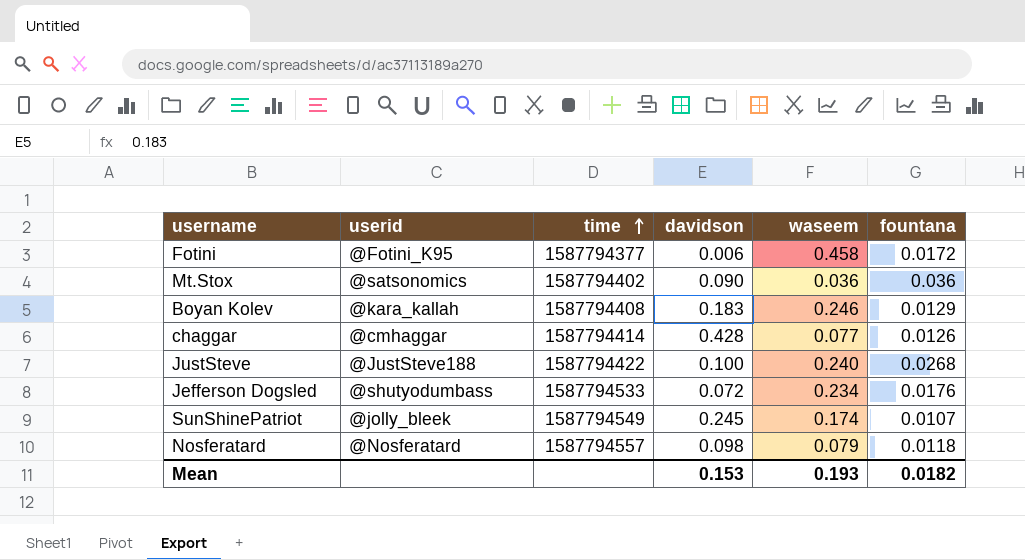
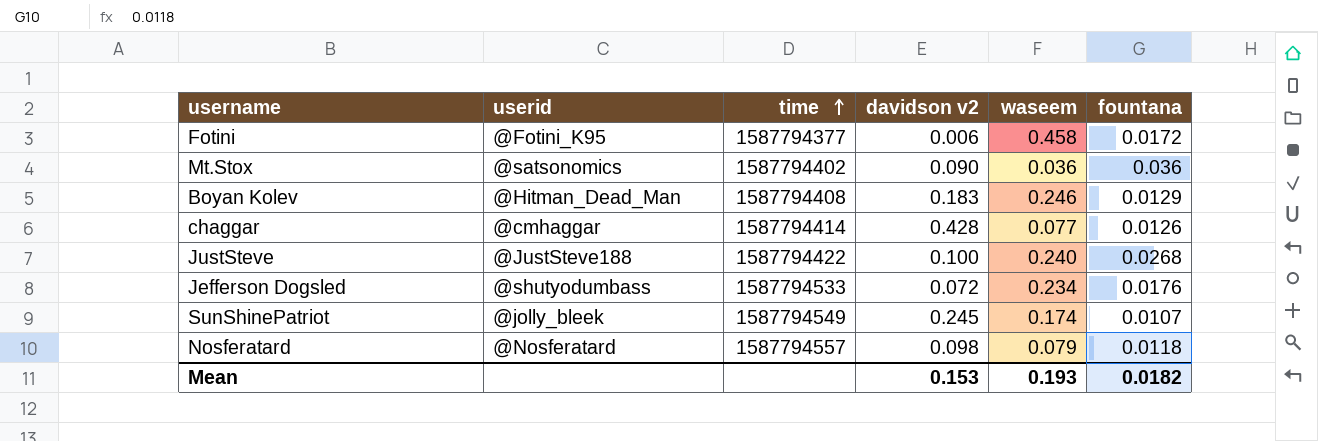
column name: davidson -> davidson v2
Boyan Kolev | userid: @kara_kallah -> @Hitman_Dead_Man

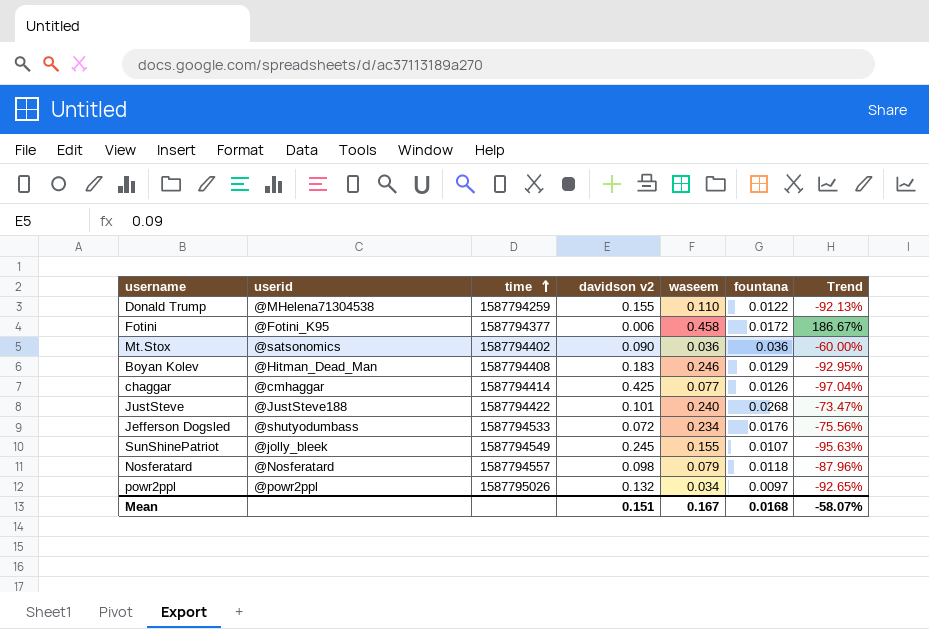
column Trend | formula: none -> ([fountana] - [davidson v2]) / [davidson v2]
row Donald Trump: none -> @MHelena71304538 | 1587794259 | 0.155 | 0.110 | 0.0122 | -92.13%
chaggar | davidson v2: 0.428 -> 0.425
JustSteve | davidson v2: 0.100 -> 0.101
SunShinePatriot | waseem: 0.174 -> 0.155
row powr2ppl: none -> @powr2ppl | 1587795026 | 0.132 | 0.034 | 0.0097 | -92.65%
Mean | davidson v2: 0.153 -> 0.151
Mean | waseem: 0.193 -> 0.167
Mean | fountana: 0.0182 -> 0.0168

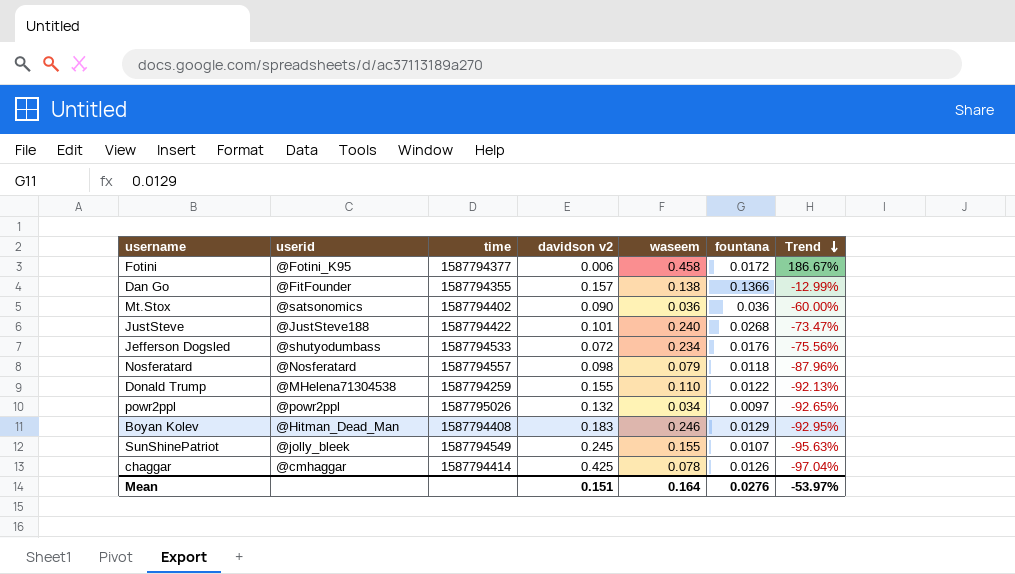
row order: time ascending -> Trend descending
row Dan Go: none -> @FitFounder | 1587794355 | 0.157 | 0.138 | 0.1366 | -12.99%
chaggar | waseem: 0.077 -> 0.078
Mean | waseem: 0.167 -> 0.164
Mean | fountana: 0.0168 -> 0.0276
Mean | Trend: -58.07% -> -53.97%

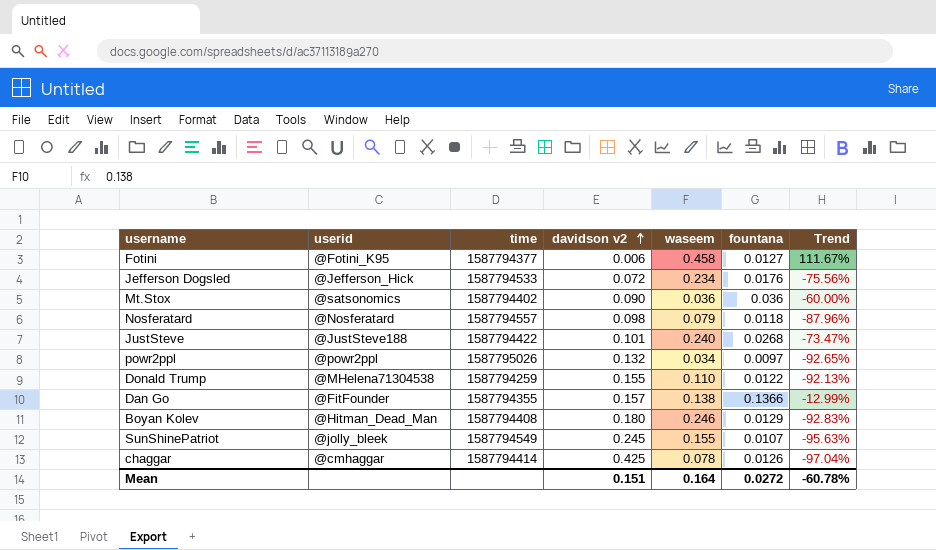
row order: Trend descending -> davidson v2 ascending
Fotini | fountana: 0.0172 -> 0.0127
Fotini | Trend: 186.67% -> 111.67%
Jefferson Dogsled | userid: @shutyodumbass -> @Jefferson_Hick
Boyan Kolev | davidson v2: 0.183 -> 0.180
Boyan Kolev | Trend: -92.95% -> -92.83%
Mean | fountana: 0.0276 -> 0.0272
Mean | Trend: -53.97% -> -60.78%

